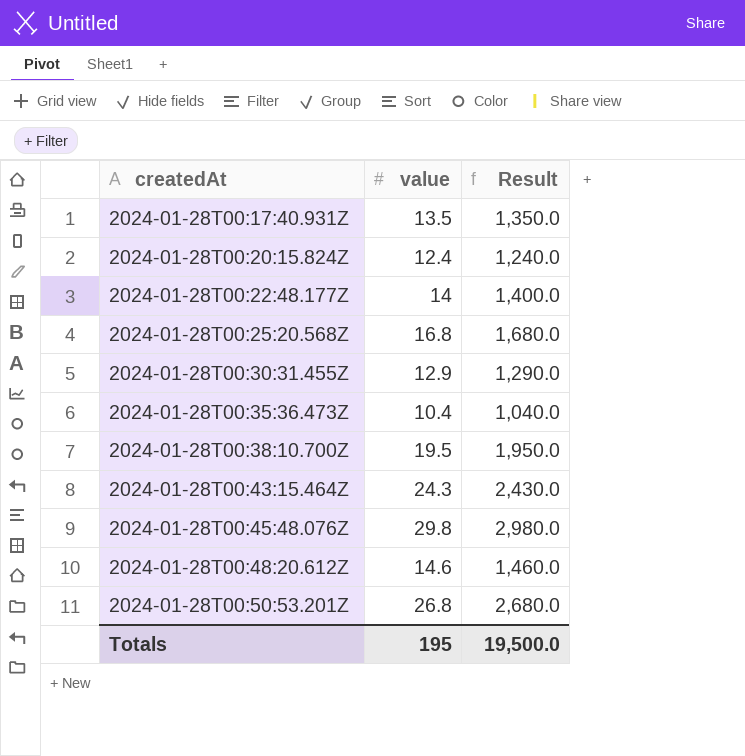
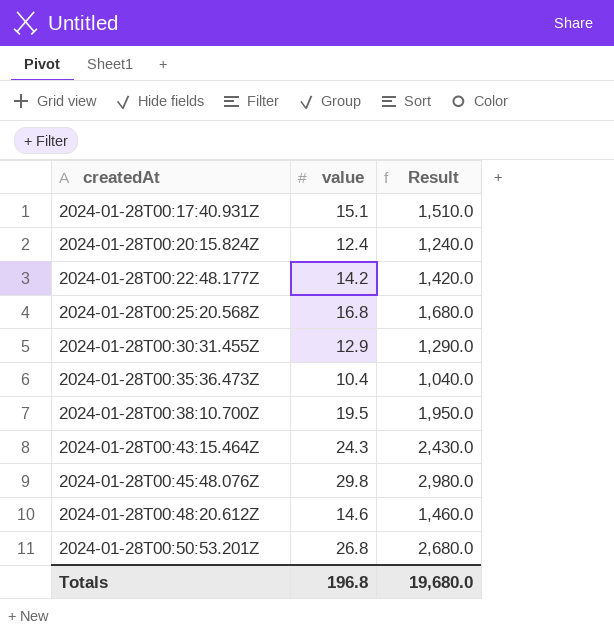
2024-01-28T00:17:40.931Z | value: 13.5 -> 15.1
2024-01-28T00:17:40.931Z | Result: 1,350.0 -> 1,510.0
2024-01-28T00:22:48.177Z | value: 14 -> 14.2
2024-01-28T00:22:48.177Z | Result: 1,400.0 -> 1,420.0
Totals | value: 195 -> 196.8
Totals | Result: 19,500.0 -> 19,680.0

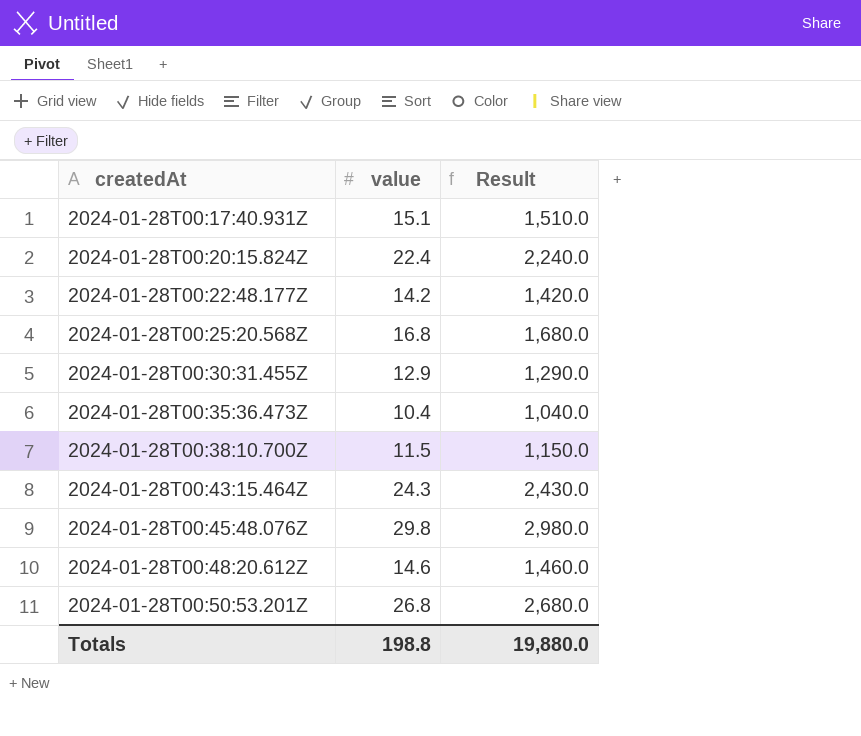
2024-01-28T00:20:15.824Z | value: 12.4 -> 22.4
2024-01-28T00:20:15.824Z | Result: 1,240.0 -> 2,240.0
2024-01-28T00:38:10.700Z | value: 19.5 -> 11.5
2024-01-28T00:38:10.700Z | Result: 1,950.0 -> 1,150.0
Totals | value: 196.8 -> 198.8
Totals | Result: 19,680.0 -> 19,880.0

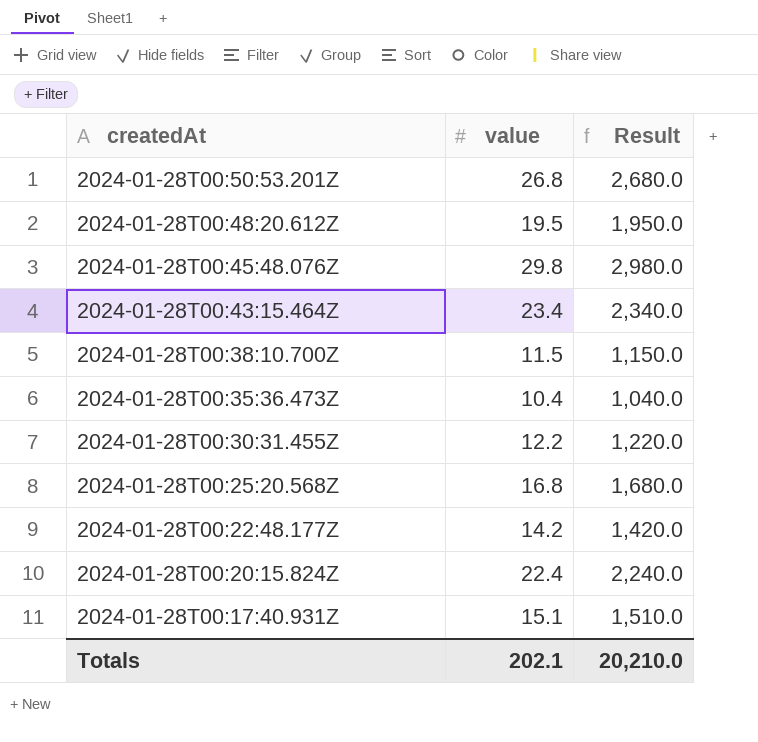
row order: createdAt ascending -> createdAt descending
2024-01-28T00:48:20.612Z | value: 14.6 -> 19.5
2024-01-28T00:48:20.612Z | Result: 1,460.0 -> 1,950.0
2024-01-28T00:43:15.464Z | value: 24.3 -> 23.4
2024-01-28T00:43:15.464Z | Result: 2,430.0 -> 2,340.0
2024-01-28T00:30:31.455Z | value: 12.9 -> 12.2
2024-01-28T00:30:31.455Z | Result: 1,290.0 -> 1,220.0
Totals | value: 198.8 -> 202.1
Totals | Result: 19,880.0 -> 20,210.0

